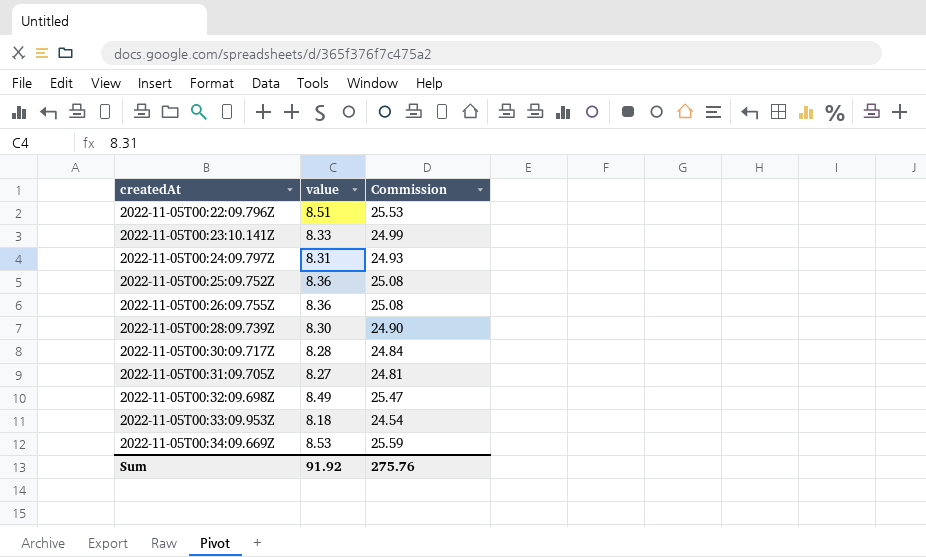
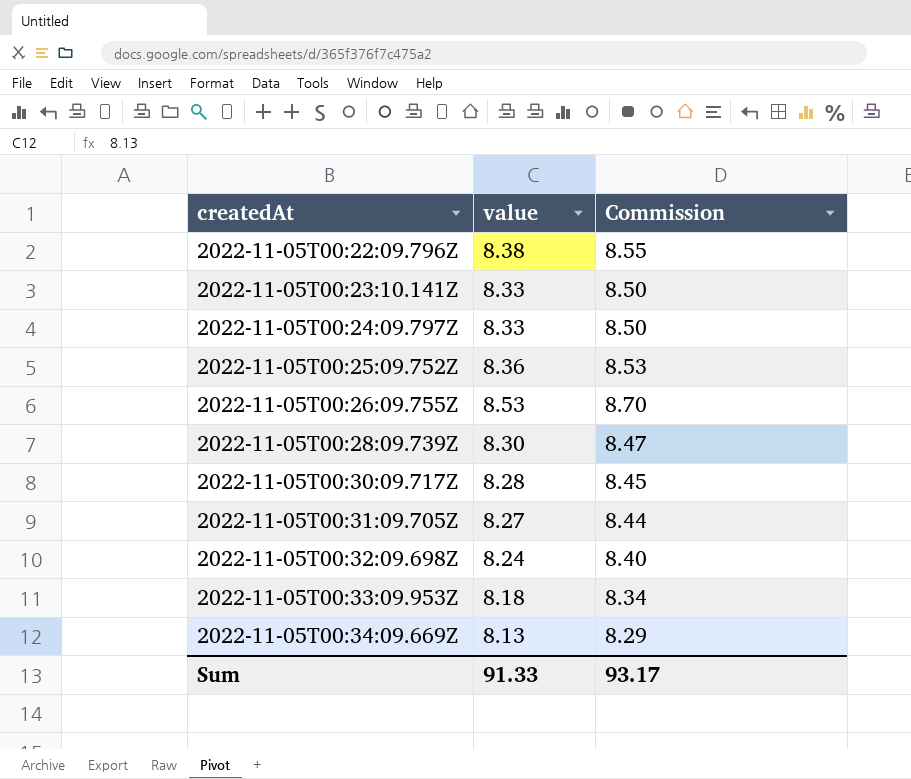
column Commission | formula: [value] * 3 -> [value] * 1.02
2022-11-05T00:22:09.796Z | value: 8.51 -> 8.38
2022-11-05T00:24:09.797Z | value: 8.31 -> 8.33
2022-11-05T00:26:09.755Z | value: 8.36 -> 8.53
2022-11-05T00:32:09.698Z | value: 8.49 -> 8.24
2022-11-05T00:34:09.669Z | value: 8.53 -> 8.13
Sum | value: 91.92 -> 91.33
Sum | Commission: 275.76 -> 93.17

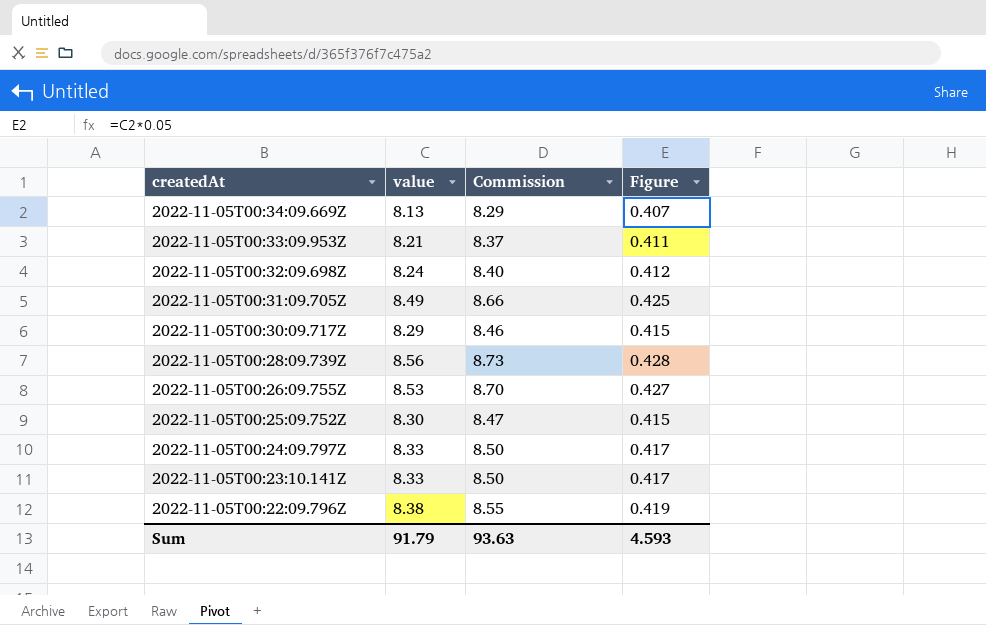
row order: createdAt ascending -> createdAt descending
column Figure | formula: none -> [value] * 0.05
2022-11-05T00:33:09.953Z | value: 8.18 -> 8.21
2022-11-05T00:33:09.953Z | Commission: 8.34 -> 8.37
2022-11-05T00:31:09.705Z | value: 8.27 -> 8.49
2022-11-05T00:31:09.705Z | Commission: 8.44 -> 8.66
2022-11-05T00:30:09.717Z | value: 8.28 -> 8.29
2022-11-05T00:30:09.717Z | Commission: 8.45 -> 8.46
2022-11-05T00:28:09.739Z | value: 8.30 -> 8.56
2022-11-05T00:28:09.739Z | Commission: 8.47 -> 8.73
2022-11-05T00:25:09.752Z | value: 8.36 -> 8.30
2022-11-05T00:25:09.752Z | Commission: 8.53 -> 8.47
Sum | value: 91.33 -> 91.79
Sum | Commission: 93.17 -> 93.63

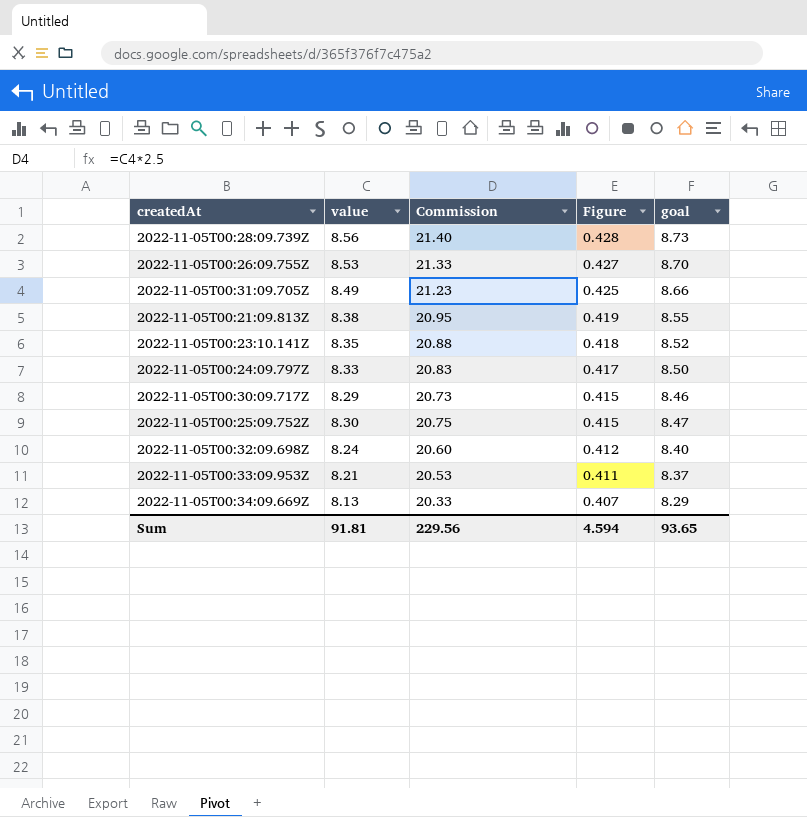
row order: createdAt descending -> Figure descending
column Commission | formula: [value] * 1.02 -> [value] * 2.5
column goal | formula: none -> [value] * 1.02
row 2022-11-05T00:22:09.796Z: 8.38 | 8.55 | 0.419 -> none
row 2022-11-05T00:21:09.813Z: none -> 8.38 | 20.95 | 0.419 | 8.55
2022-11-05T00:23:10.141Z | value: 8.33 -> 8.35
2022-11-05T00:23:10.141Z | Figure: 0.417 -> 0.418
Sum | value: 91.79 -> 91.81
Sum | Commission: 93.63 -> 229.56
Sum | Figure: 4.593 -> 4.594

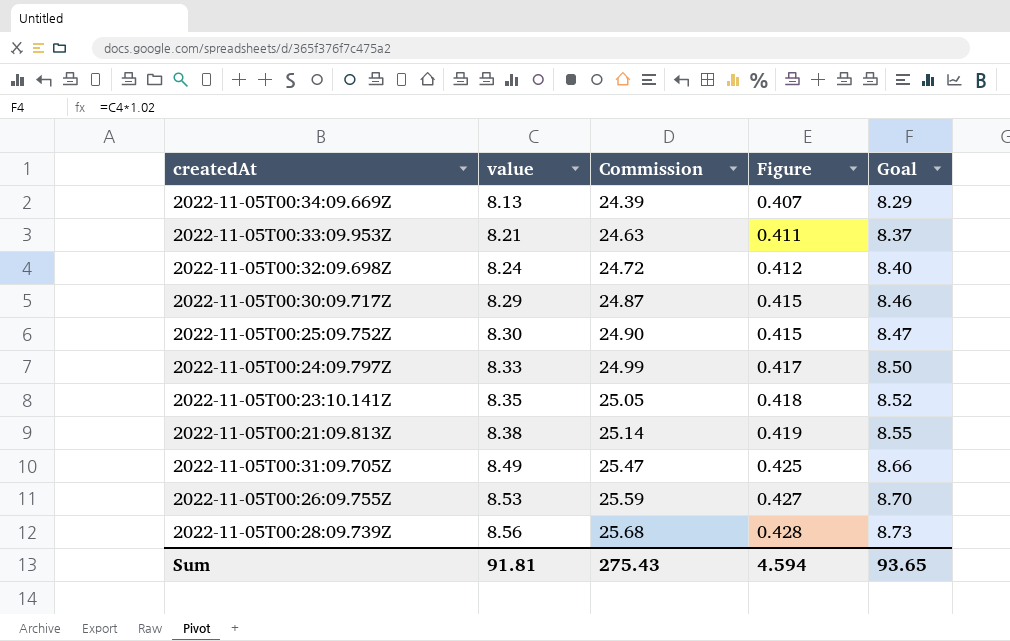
row order: Figure descending -> value ascending
column Commission | formula: [value] * 2.5 -> [value] * 3
column name: goal -> Goal
Sum | Commission: 229.56 -> 275.43

